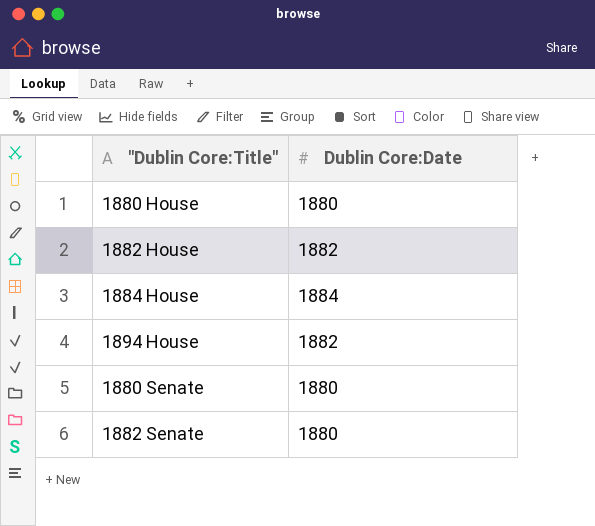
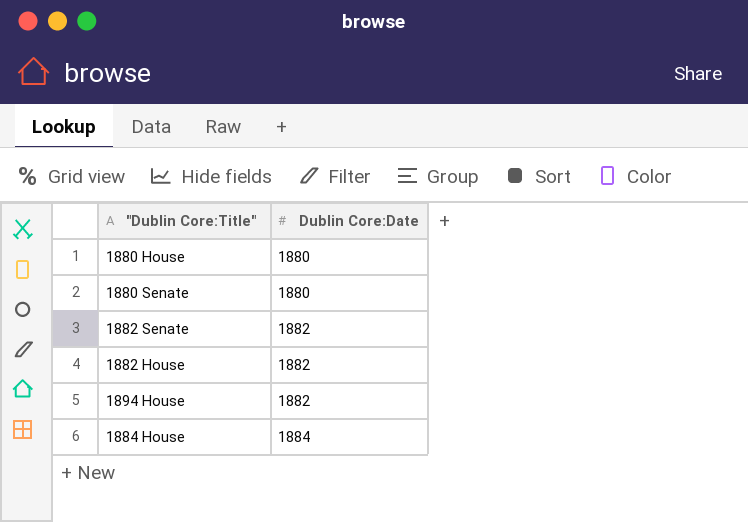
row order: none -> Dublin Core:Date ascending
1882 Senate | Dublin Core:Date: 1880 -> 1882

